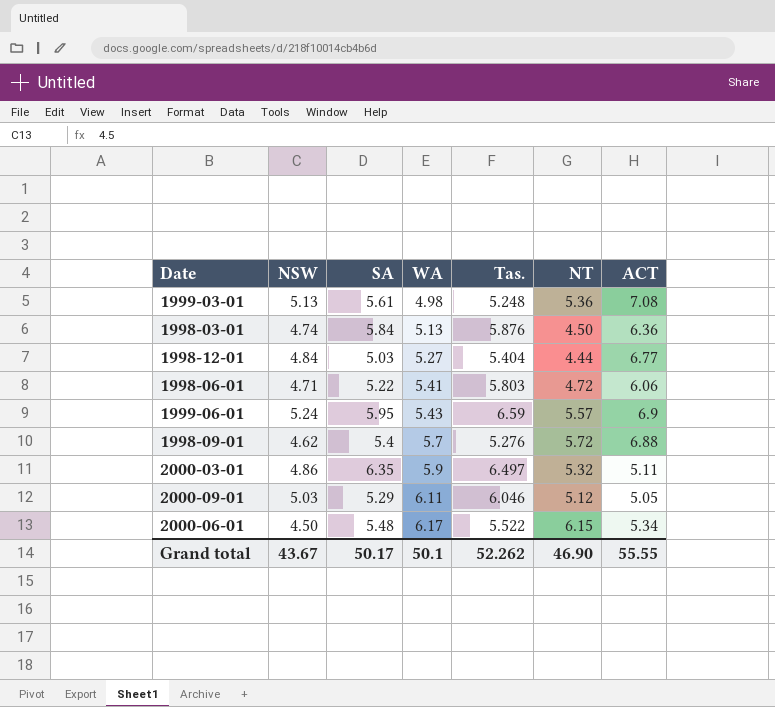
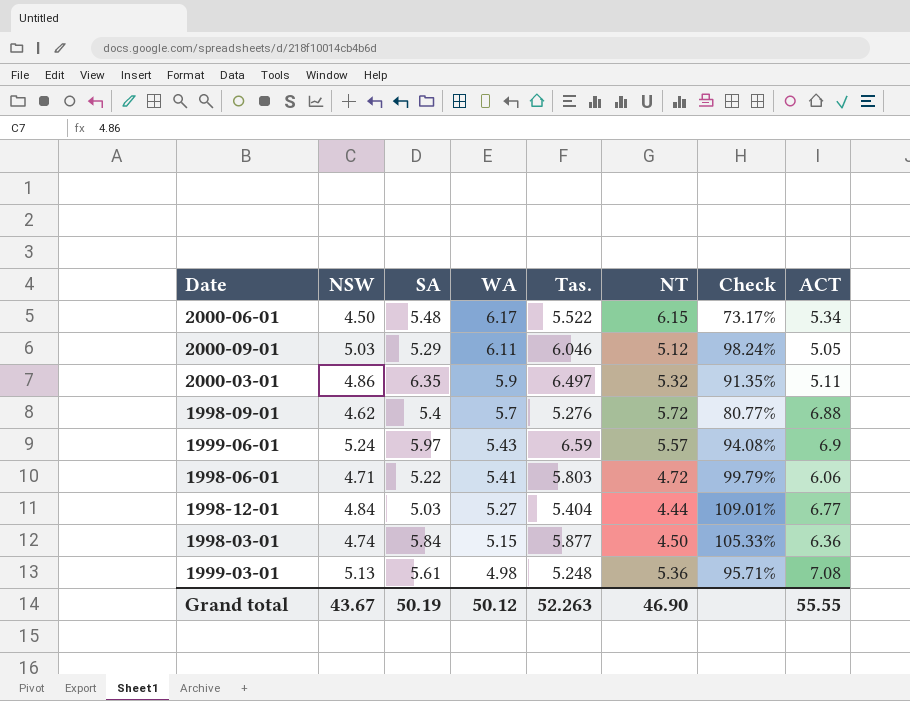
row order: WA ascending -> WA descending
column Check | formula: none -> [NSW] / [NT]
1999-06-01 | SA: 5.95 -> 5.97
1998-03-01 | WA: 5.13 -> 5.15
1998-03-01 | Tas.: 5.876 -> 5.877
Grand total | SA: 50.17 -> 50.19
Grand total | WA: 50.1 -> 50.12
Grand total | Tas.: 52.262 -> 52.263

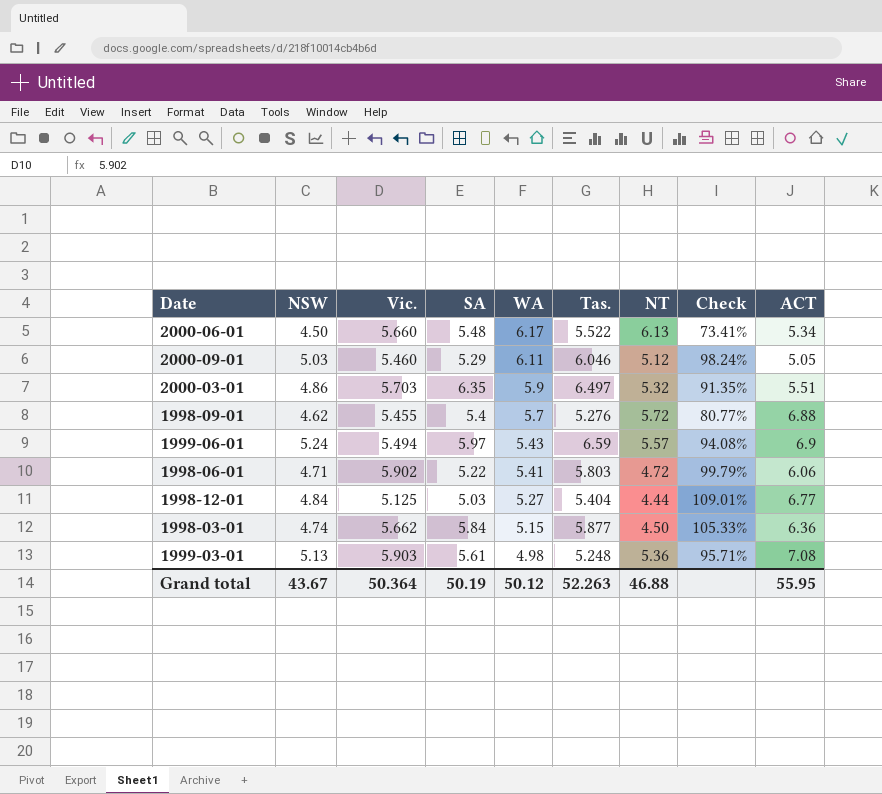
column Vic. | position: none -> 3
2000-06-01 | NT: 6.15 -> 6.13
2000-06-01 | Check: 73.17% -> 73.41%
2000-03-01 | ACT: 5.11 -> 5.51
Grand total | NT: 46.90 -> 46.88
Grand total | ACT: 55.55 -> 55.95

